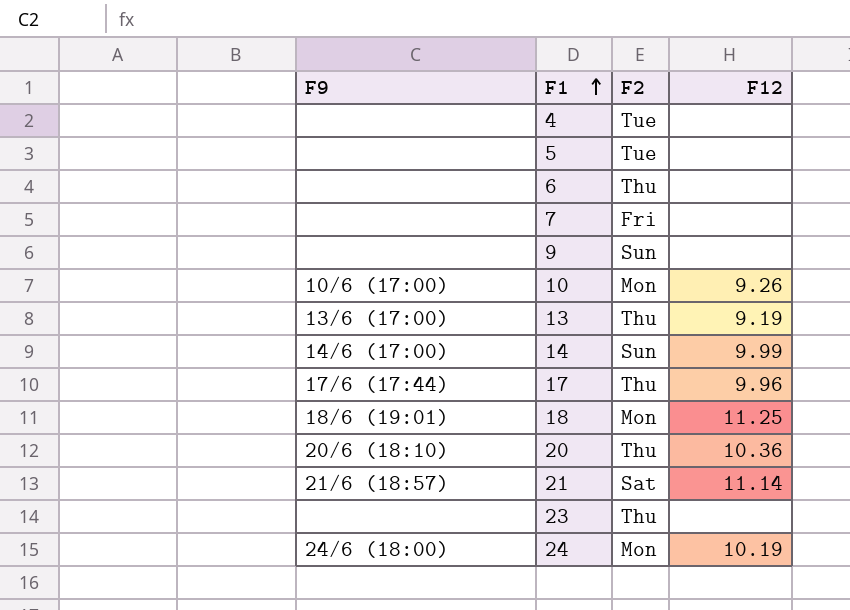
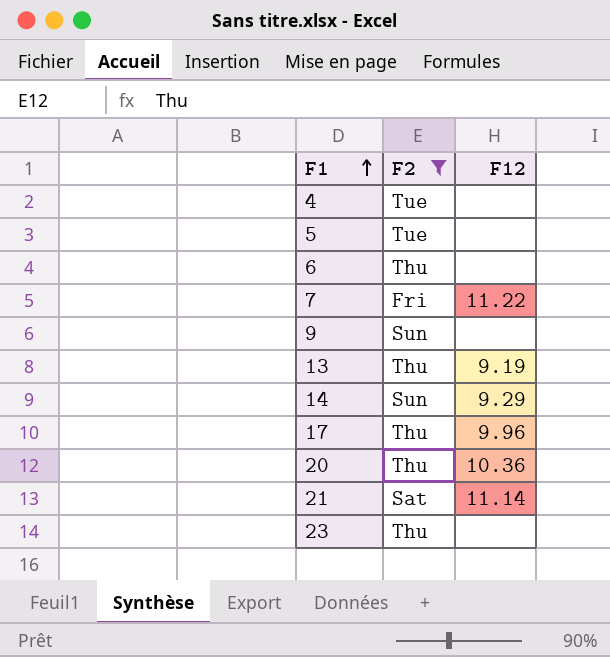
filter: none -> F2 != Mon
column F9 | position: 1 -> none
7 | F12: none -> 11.22
14 | F12: 9.99 -> 9.29

